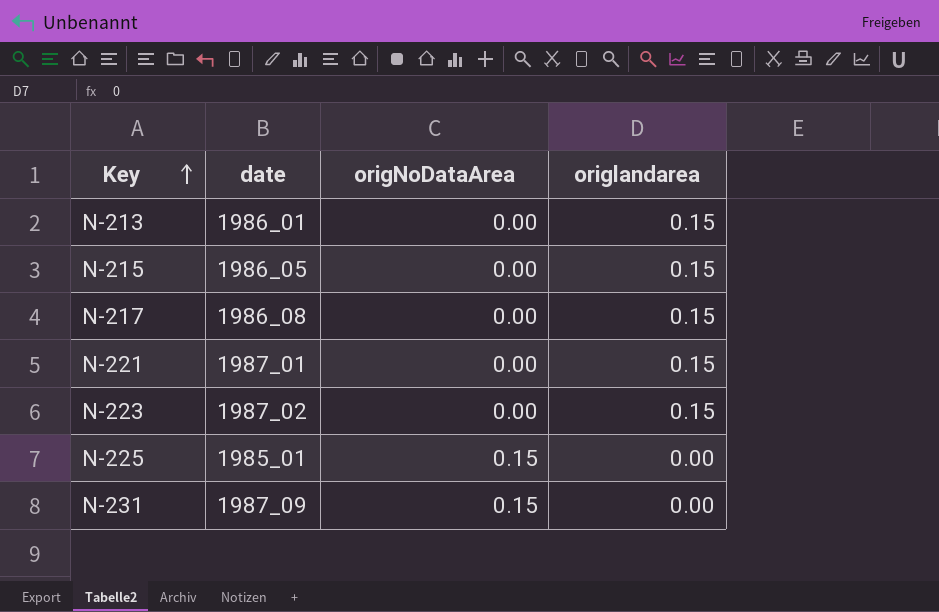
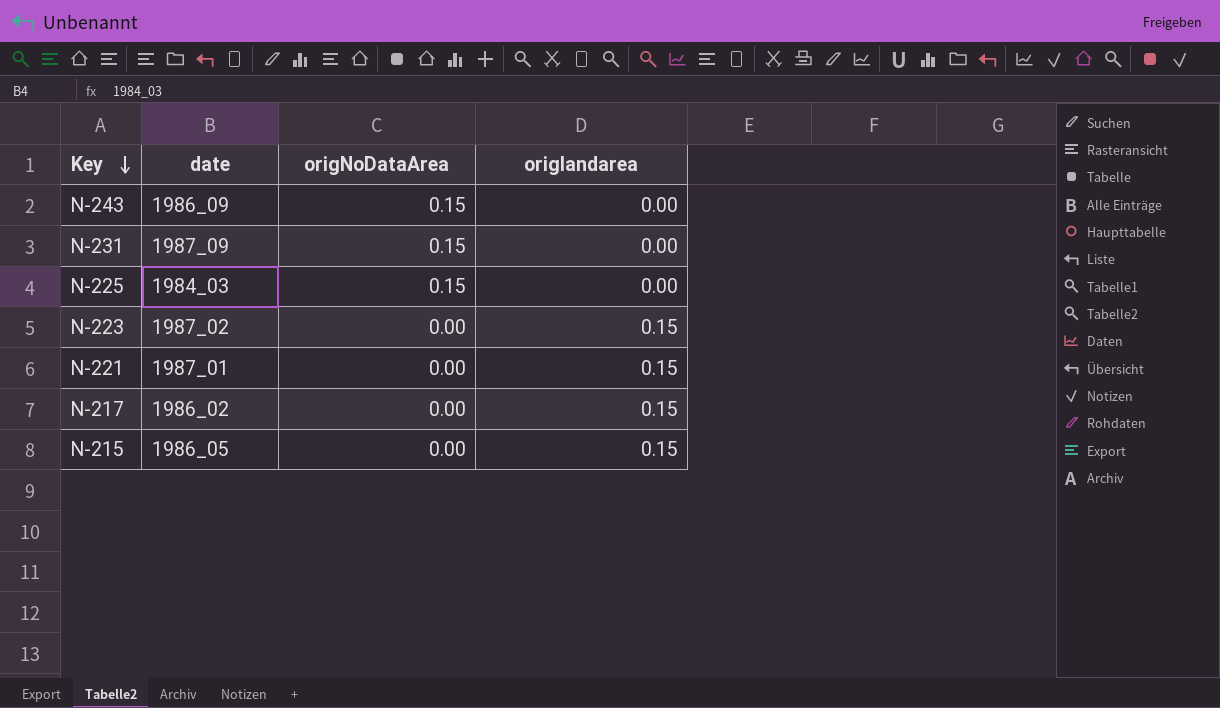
row order: Key ascending -> Key descending
row N-213: 1986_01 | 0.00 | 0.15 -> none
row N-243: none -> 1986_09 | 0.15 | 0.00
N-225 | date: 1985_01 -> 1984_03
N-217 | date: 1986_08 -> 1986_02

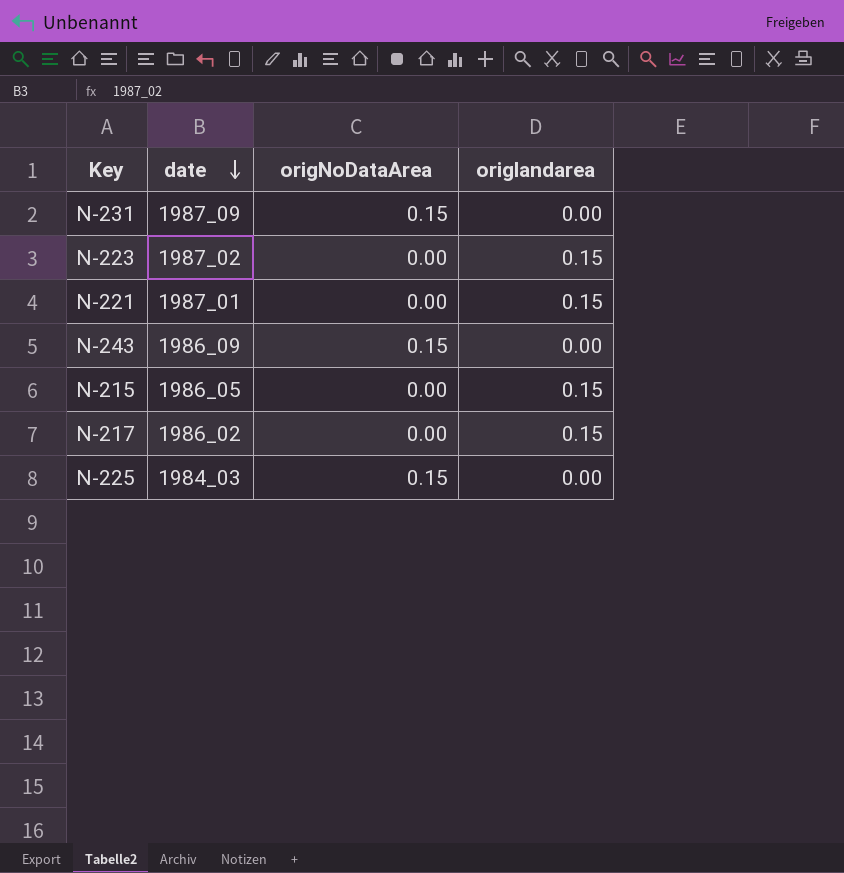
row order: Key descending -> date descending

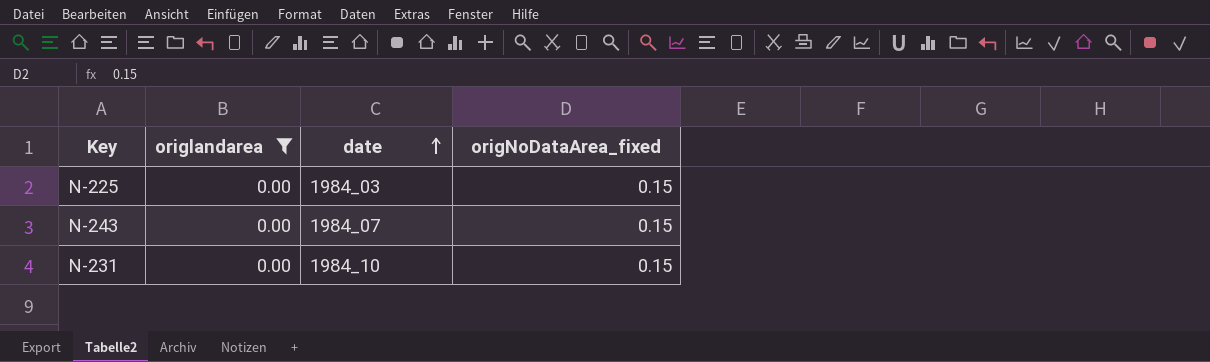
filter: none -> origlandarea = 0.00
row order: date descending -> date ascending
column origlandarea | position: 4 -> 2
column name: origNoDataArea -> origNoDataArea_fixed
N-243 | date: 1986_09 -> 1984_07
N-231 | date: 1987_09 -> 1984_10

